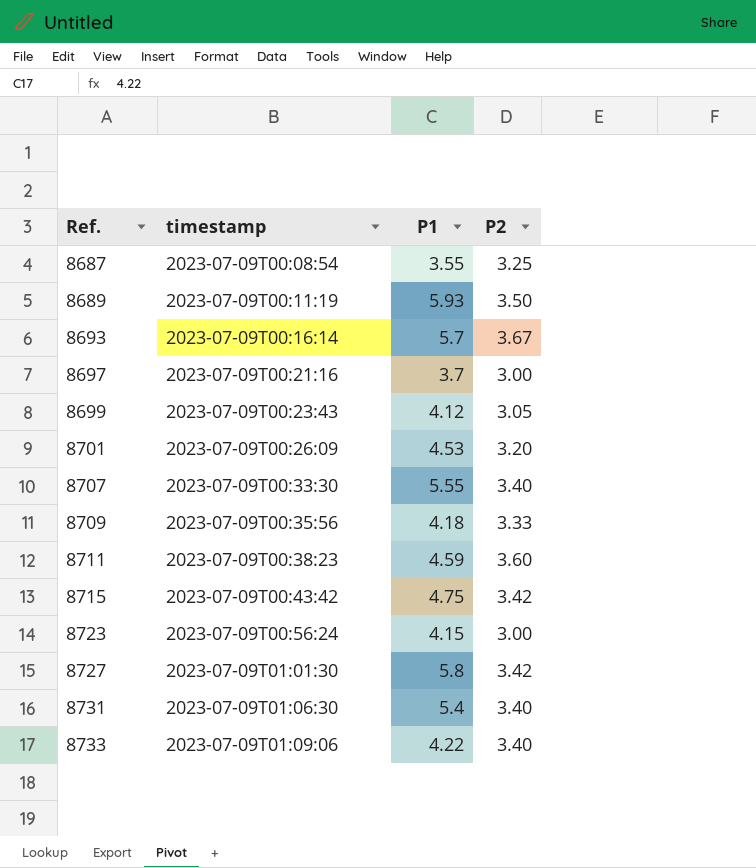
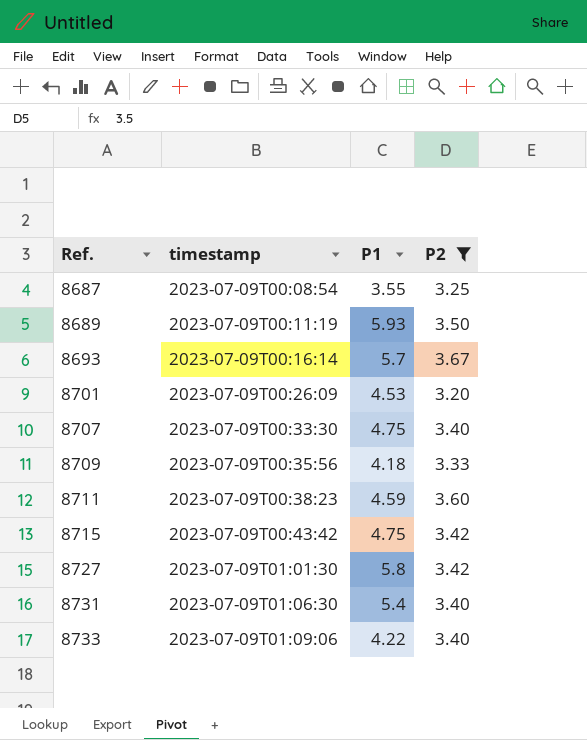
filter: none -> P2 >= 3.20
8707 | P1: 5.55 -> 4.75

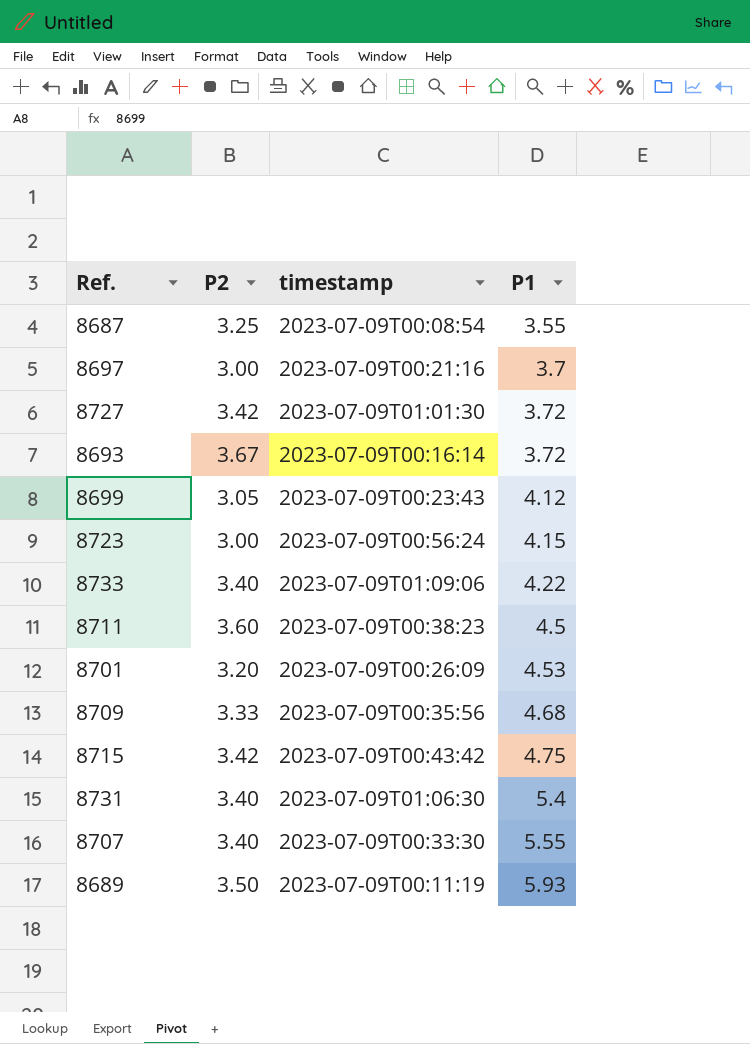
filter: P2 >= 3.20 -> none
row order: Ref. ascending -> P1 ascending
column P2 | position: 4 -> 2
8727 | P1: 5.8 -> 3.72
8693 | P1: 5.7 -> 3.72
8711 | P1: 4.59 -> 4.5
8709 | P1: 4.18 -> 4.68
8707 | P1: 4.75 -> 5.55

